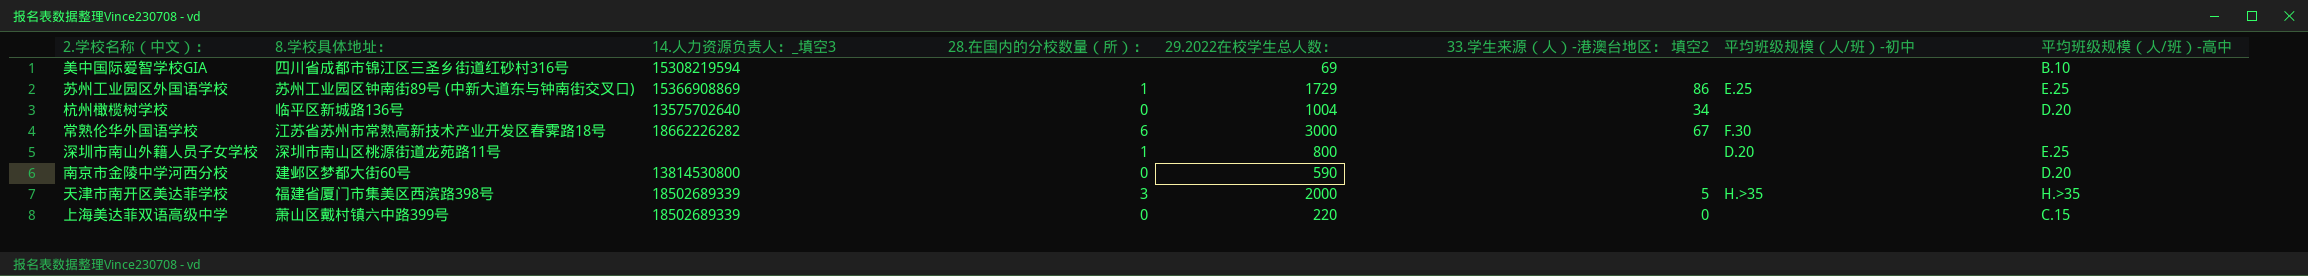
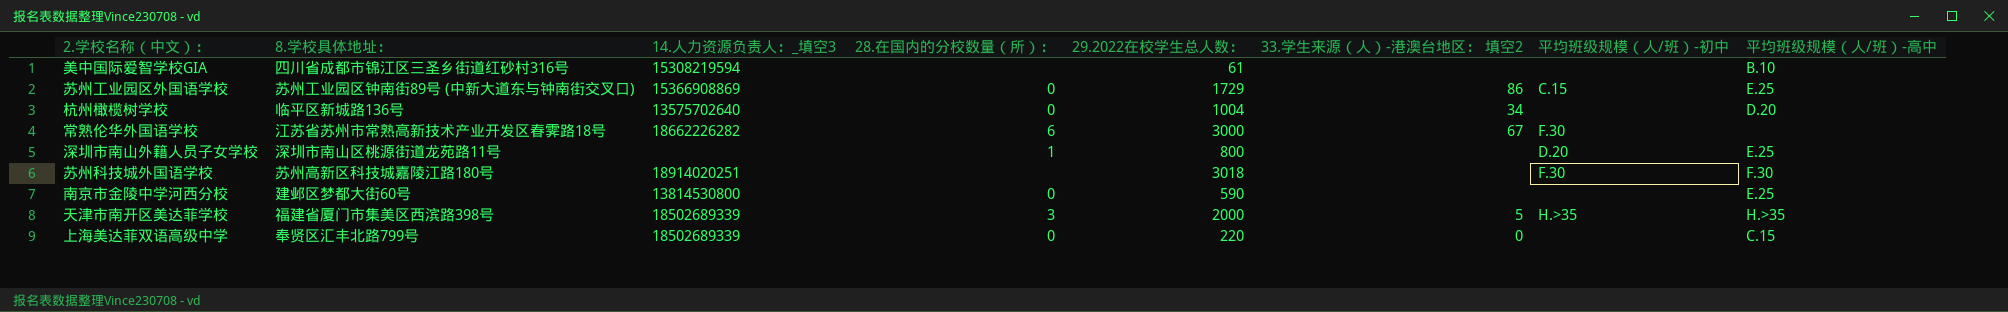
美中国际爱智学校GIA | 29.2022在校学生总人数：: 69 -> 61
苏州工业园区外国语学校 | 28.在国内的分校数量（所）：: 1 -> 0
苏州工业园区外国语学校 | 平均班级规模（人/班）-初中: E.25 -> C.15
row 苏州科技城外国语学校: none -> 苏州高新区科技城嘉陵江路180号 | 18914020251 | none | 3018 | none | F.30 | F.30
南京市金陵中学河西分校 | 平均班级规模（人/班）-高中: D.20 -> E.25
上海美达菲双语高级中学 | 8.学校具体地址：: 萧山区戴村镇六中路399号 -> 奉贤区汇丰北路799号

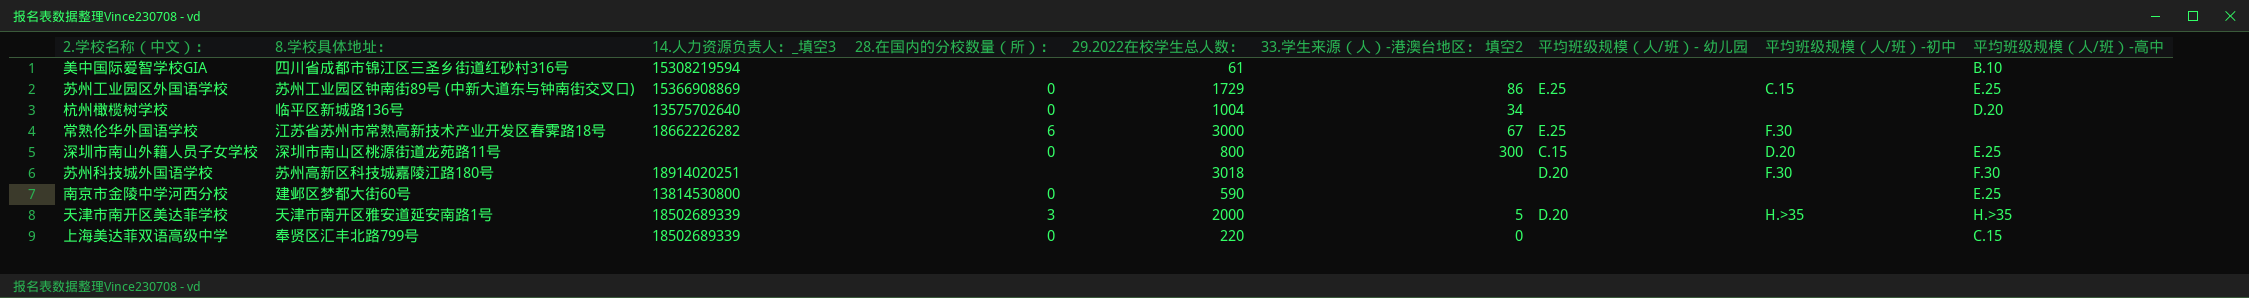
column 平均班级规模（人/班）- 幼儿园 | position: none -> 7
深圳市南山外籍人员子女学校 | 28.在国内的分校数量（所）：: 1 -> 0
深圳市南山外籍人员子女学校 | 33.学生来源（人）-港澳台地区： 填空2: none -> 300
天津市南开区美达菲学校 | 8.学校具体地址：: 福建省厦门市集美区西滨路398号 -> 天津市南开区雅安道延安南路1号

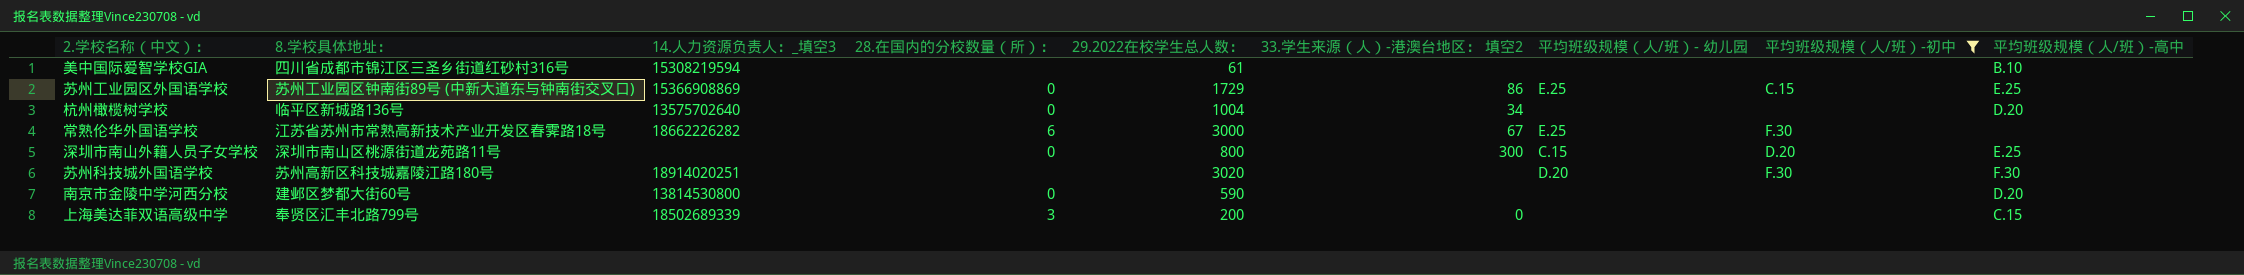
filter: none -> 平均班级规模（人/班）-初中 != H.>35
苏州科技城外国语学校 | 29.2022在校学生总人数：: 3018 -> 3020
南京市金陵中学河西分校 | 平均班级规模（人/班）-高中: E.25 -> D.20
上海美达菲双语高级中学 | 28.在国内的分校数量（所）：: 0 -> 3
上海美达菲双语高级中学 | 29.2022在校学生总人数：: 220 -> 200

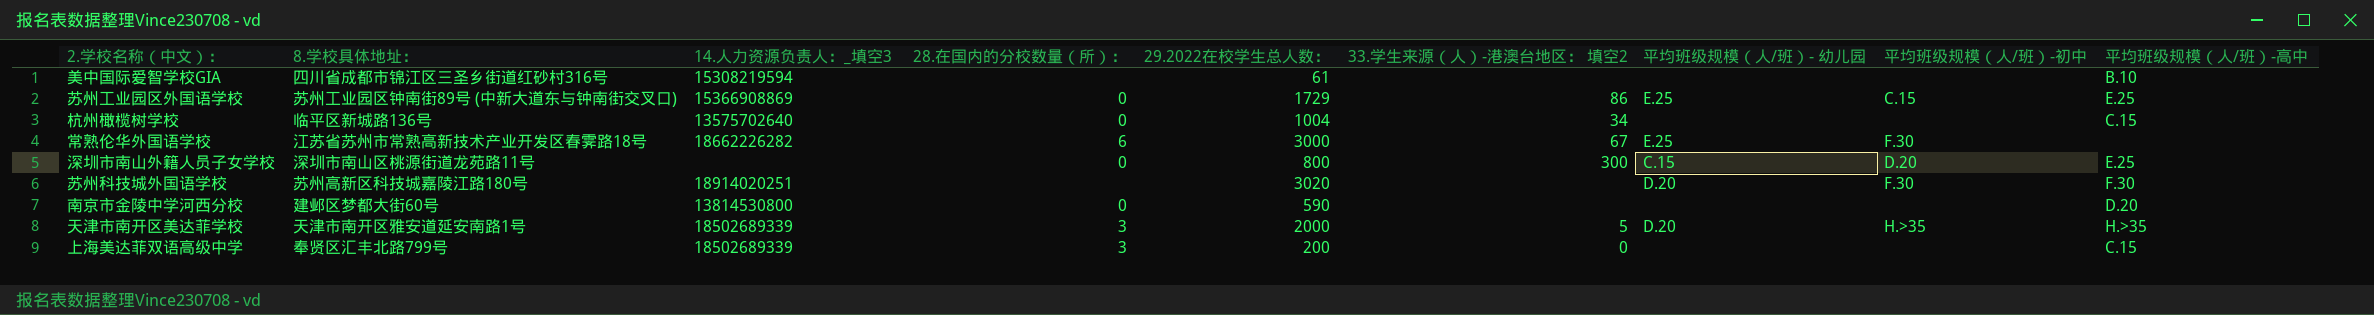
filter: 平均班级规模（人/班）-初中 != H.>35 -> none
杭州橄榄树学校 | 平均班级规模（人/班）-高中: D.20 -> C.15

